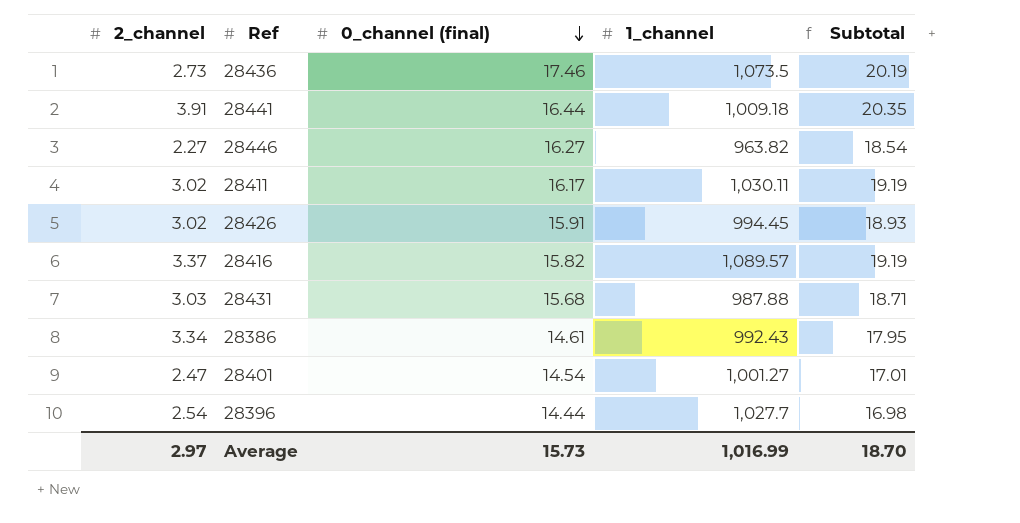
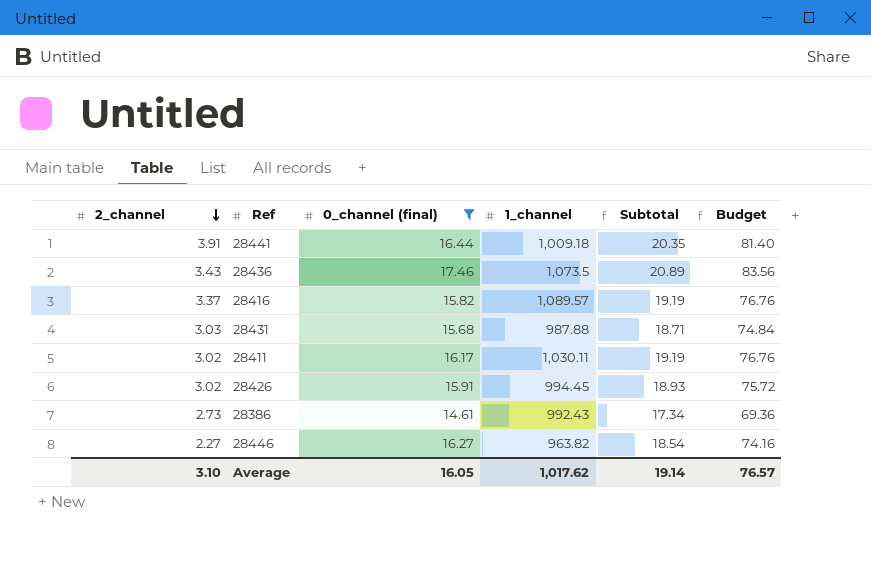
filter: none -> 0_channel (final) >= 14.61
row order: 0_channel (final) descending -> 2_channel descending
column Budget | formula: none -> [Subtotal] * 4
28436 | 2_channel: 2.73 -> 3.43
28436 | Subtotal: 20.19 -> 20.89
28386 | 2_channel: 3.34 -> 2.73
28386 | Subtotal: 17.95 -> 17.34
Average | 2_channel: 2.97 -> 3.10
Average | 0_channel (final): 15.73 -> 16.05
Average | 1_channel: 1,016.99 -> 1,017.62
Average | Subtotal: 18.70 -> 19.14

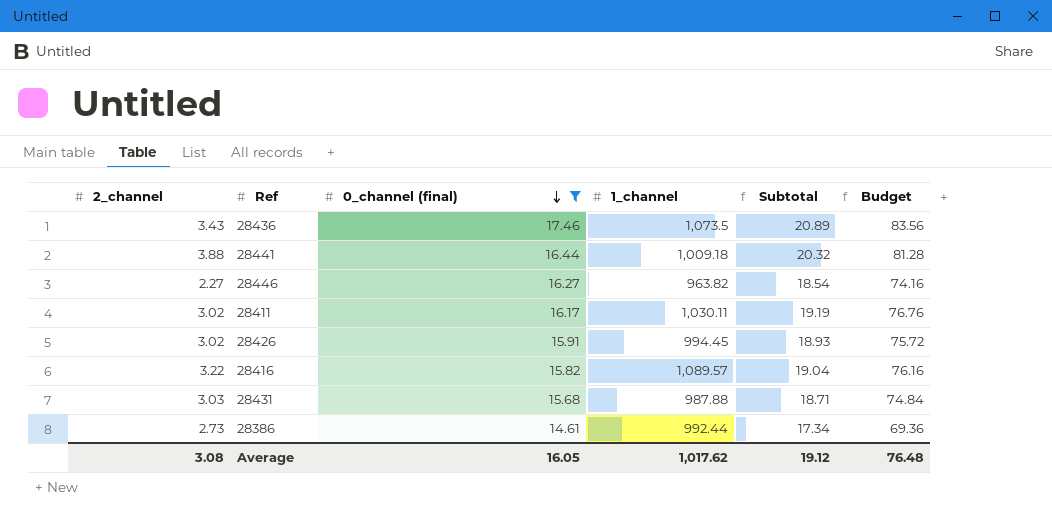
row order: 2_channel descending -> 0_channel (final) descending
28441 | 2_channel: 3.91 -> 3.88
28441 | Subtotal: 20.35 -> 20.32
28441 | Budget: 81.40 -> 81.28
28416 | 2_channel: 3.37 -> 3.22
28416 | Subtotal: 19.19 -> 19.04
28416 | Budget: 76.76 -> 76.16
28386 | 1_channel: 992.43 -> 992.44
Average | 2_channel: 3.10 -> 3.08
Average | Subtotal: 19.14 -> 19.12
Average | Budget: 76.57 -> 76.48

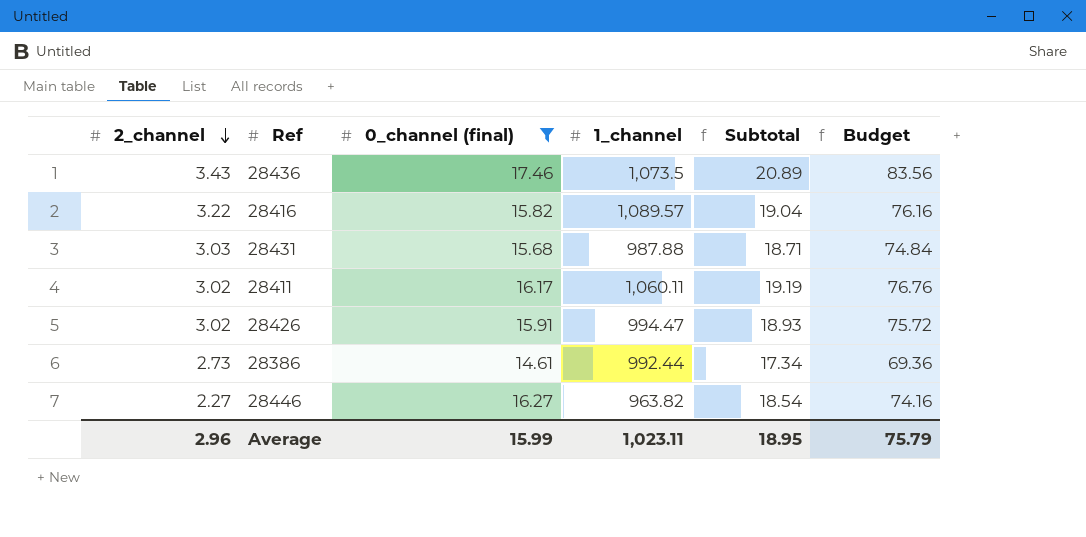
row order: 0_channel (final) descending -> 2_channel descending
row 28441: 3.88 | 16.44 | 1,009.18 | 20.32 | 81.28 -> none
28411 | 1_channel: 1,030.11 -> 1,060.11
28426 | 1_channel: 994.45 -> 994.47
Average | 2_channel: 3.08 -> 2.96
Average | 0_channel (final): 16.05 -> 15.99
Average | 1_channel: 1,017.62 -> 1,023.11
Average | Subtotal: 19.12 -> 18.95
Average | Budget: 76.48 -> 75.79

